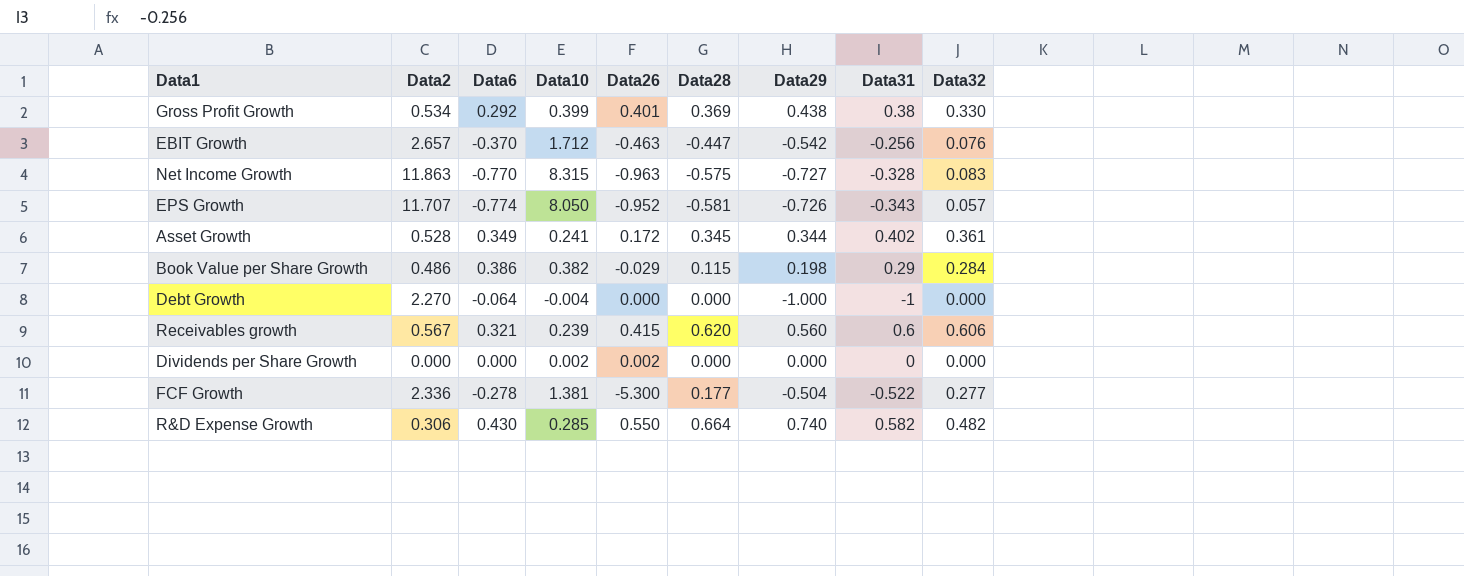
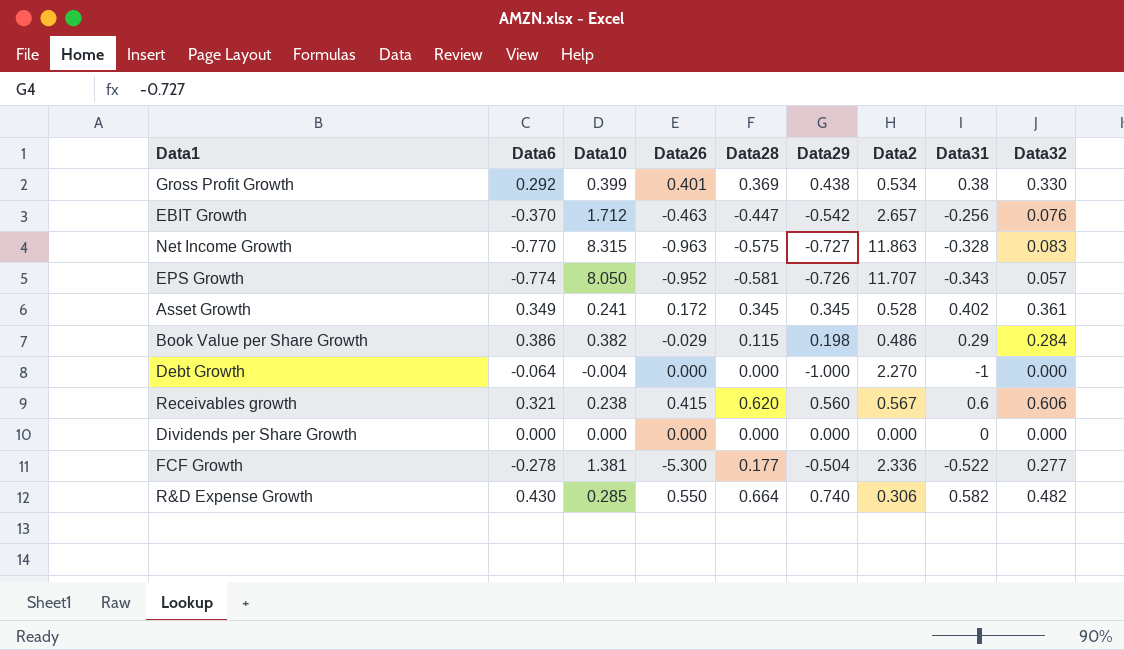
column Data2 | position: 2 -> 7
Asset Growth | Data29: 0.344 -> 0.345
Receivables growth | Data10: 0.239 -> 0.238
Dividends per Share Growth | Data10: 0.002 -> 0.000
Dividends per Share Growth | Data26: 0.002 -> 0.000

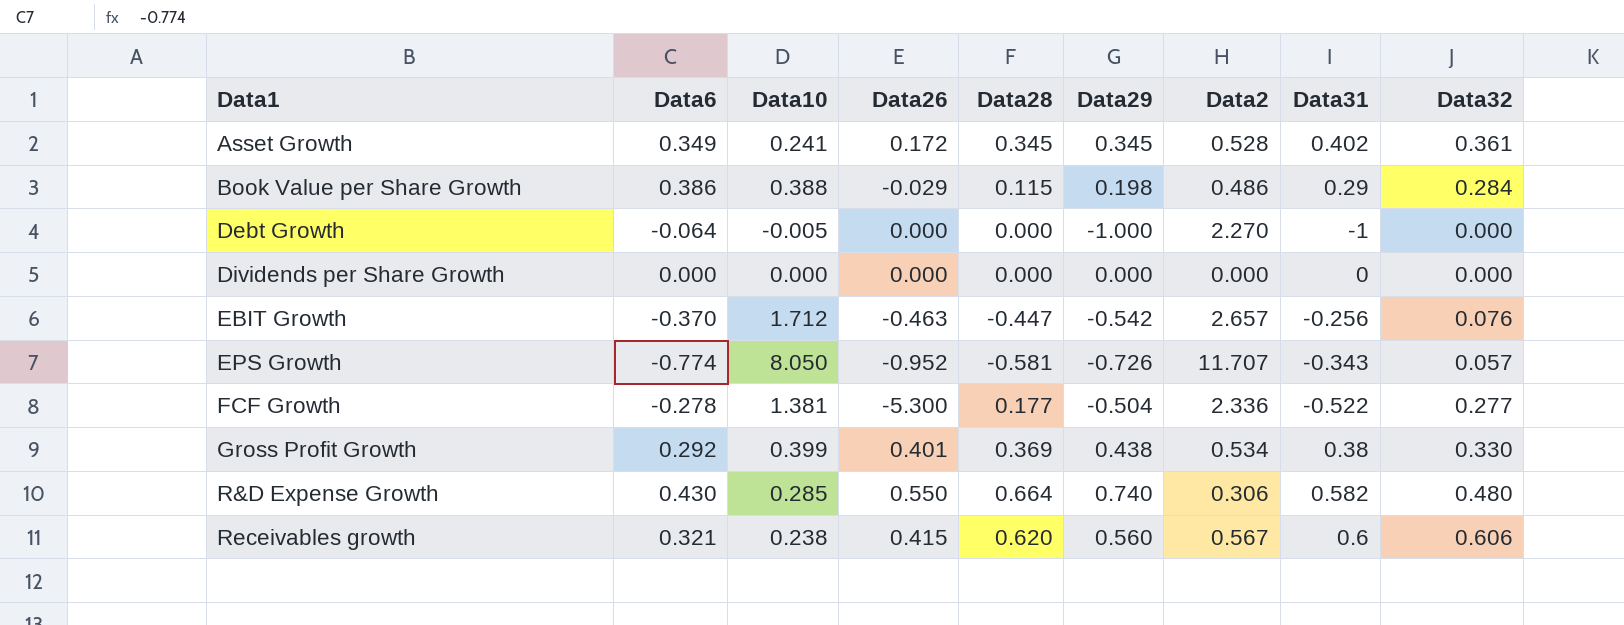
row order: none -> Data1 ascending
row Net Income Growth: -0.770 | 8.315 | -0.963 | -0.575 | -0.727 | 11.863 | -0.328 | 0.083 -> none
Book Value per Share Growth | Data10: 0.382 -> 0.388
Debt Growth | Data10: -0.004 -> -0.005
R&D Expense Growth | Data32: 0.482 -> 0.480

